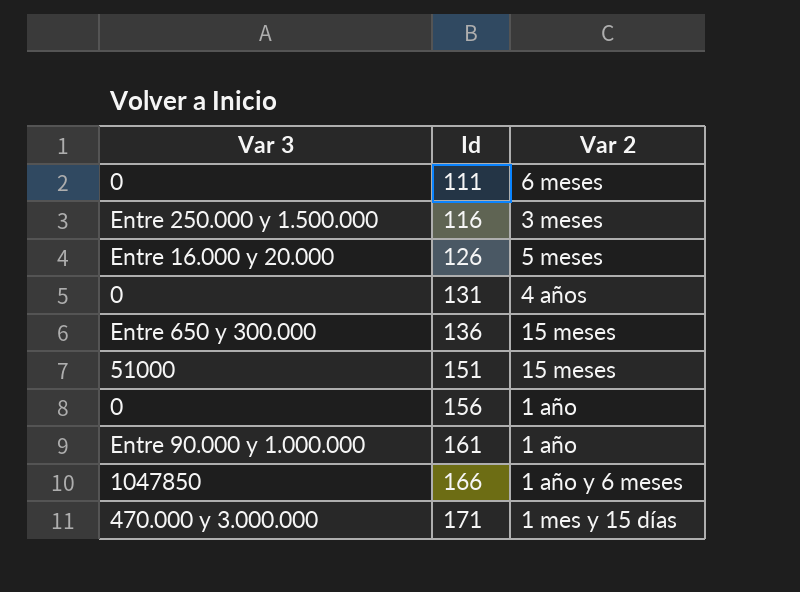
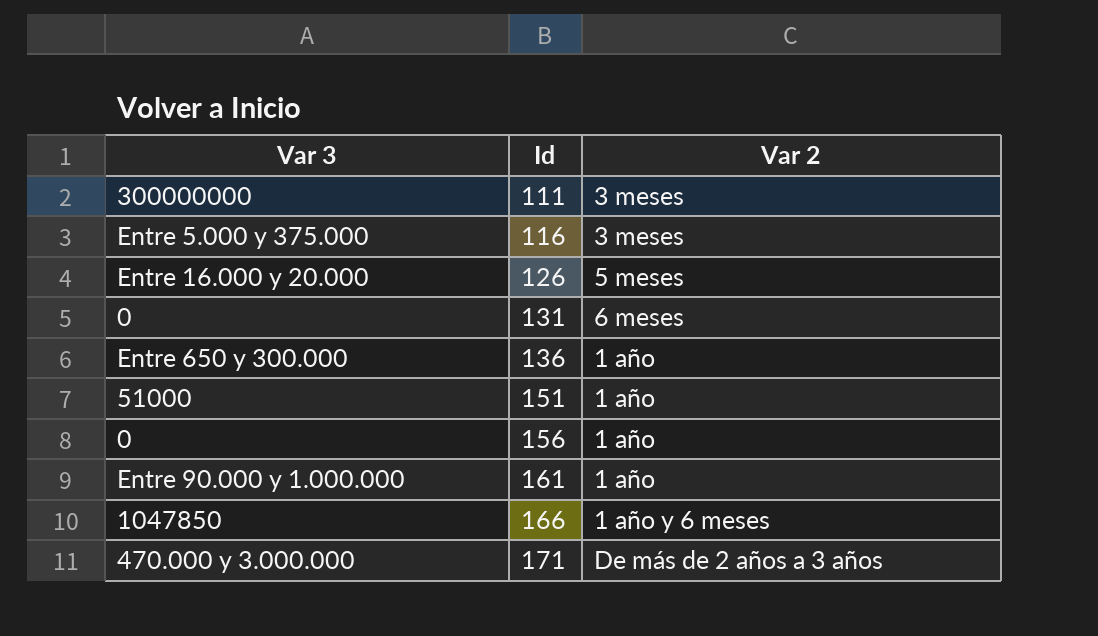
111 | Var 3: 0 -> 300000000
111 | Var 2: 6 meses -> 3 meses
116 | Var 3: Entre 250.000 y 1.500.000 -> Entre 5.000 y 375.000
131 | Var 2: 4 años -> 6 meses
136 | Var 2: 15 meses -> 1 año
151 | Var 2: 15 meses -> 1 año
171 | Var 2: 1 mes y 15 días -> De más de 2 años a 3 años

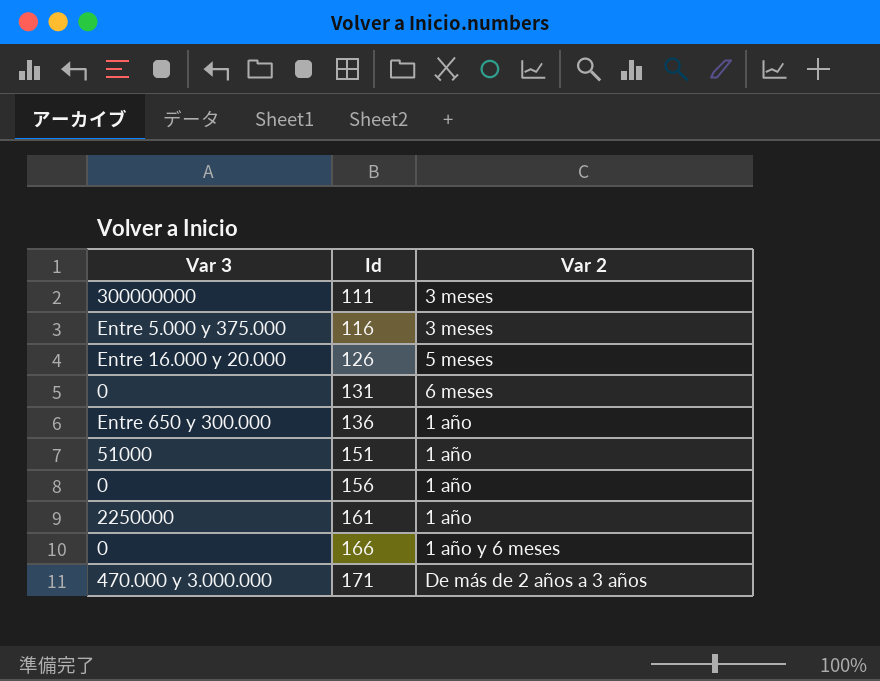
161 | Var 3: Entre 90.000 y 1.000.000 -> 2250000
166 | Var 3: 1047850 -> 0

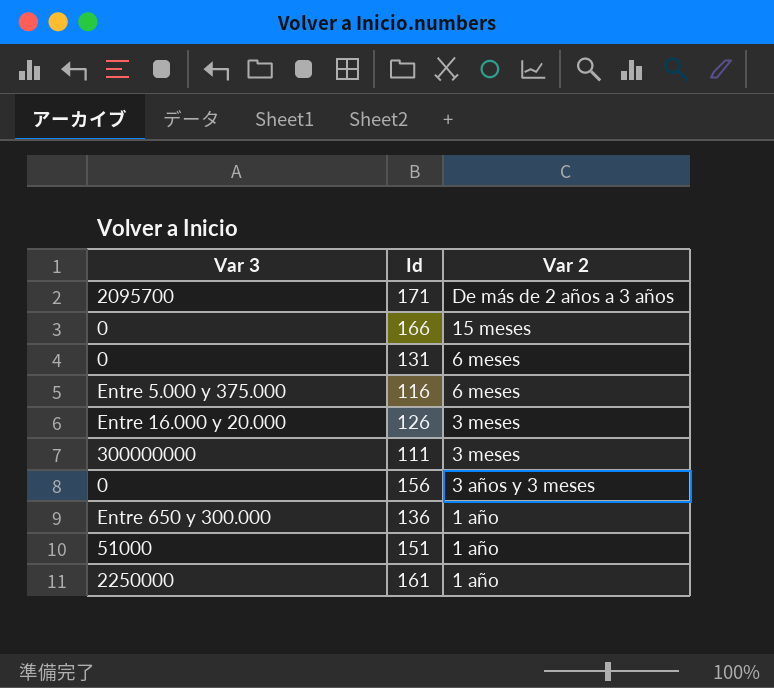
row order: Id ascending -> Var 2 descending
171 | Var 3: 470.000 y 3.000.000 -> 2095700
166 | Var 2: 1 año y 6 meses -> 15 meses
116 | Var 2: 3 meses -> 6 meses
126 | Var 2: 5 meses -> 3 meses
156 | Var 2: 1 año -> 3 años y 3 meses

